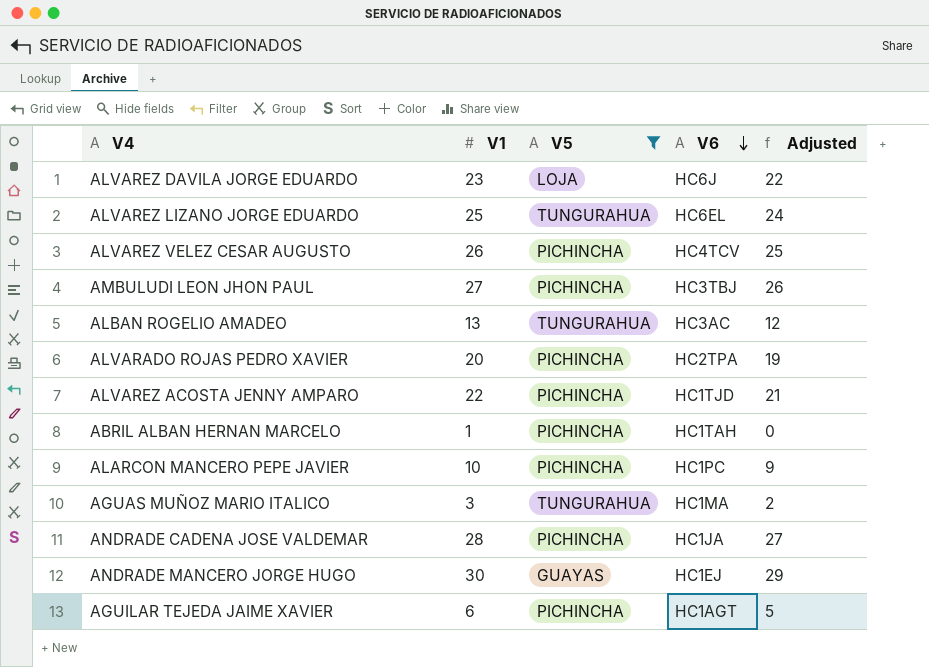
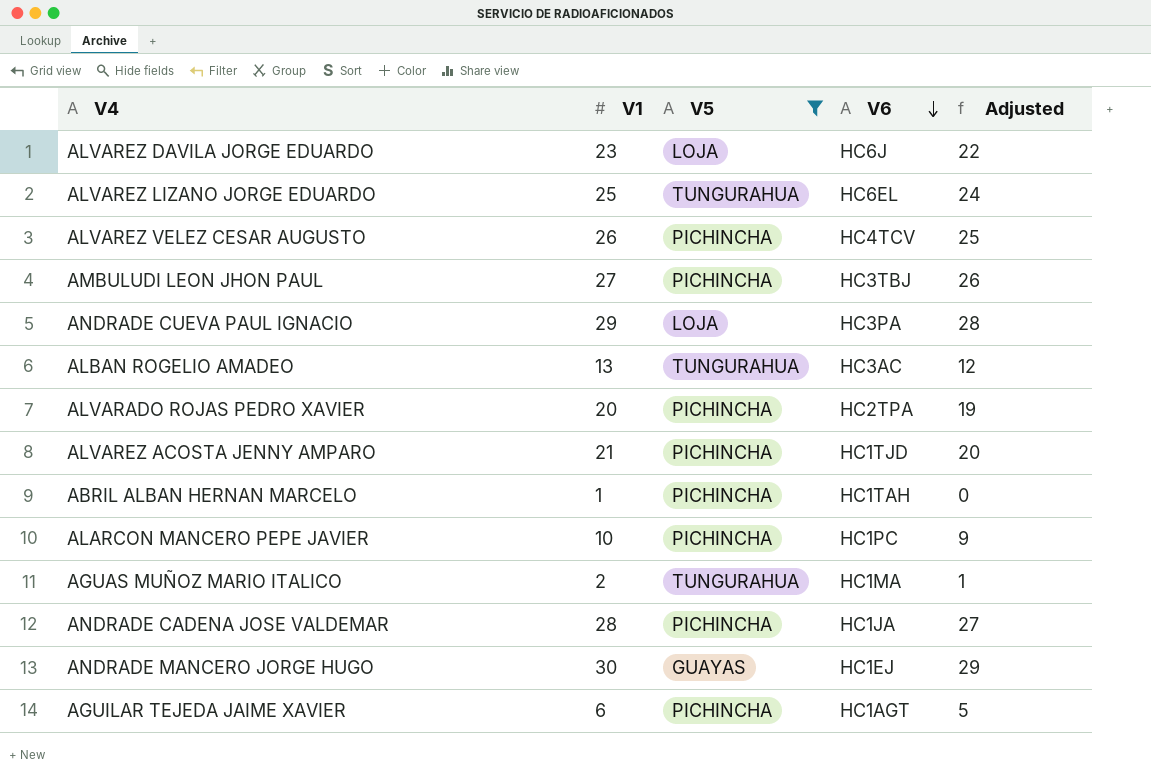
row ANDRADE CUEVA PAUL IGNACIO: none -> 29 | LOJA | HC3PA | 28
ALVAREZ ACOSTA JENNY AMPARO | V1: 22 -> 21
ALVAREZ ACOSTA JENNY AMPARO | Adjusted: 21 -> 20
AGUAS MUÑOZ MARIO ITALICO | V1: 3 -> 2
AGUAS MUÑOZ MARIO ITALICO | Adjusted: 2 -> 1

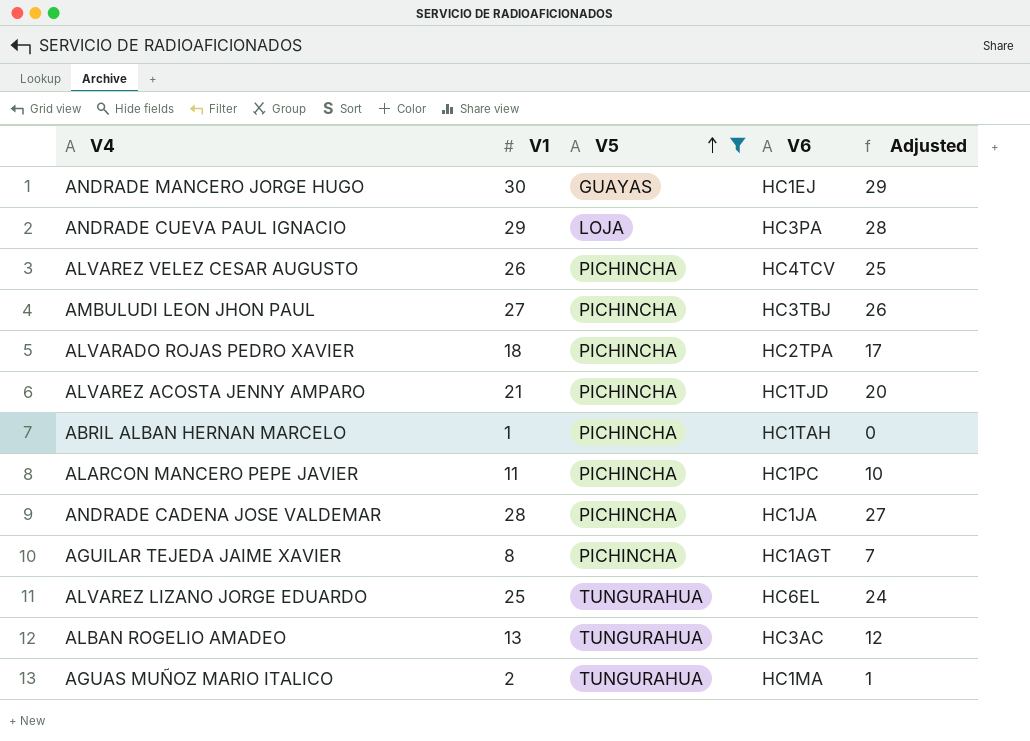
row order: V6 descending -> V5 ascending
row ALVAREZ DAVILA JORGE EDUARDO: 23 | LOJA | HC6J | 22 -> none
ALVARADO ROJAS PEDRO XAVIER | V1: 20 -> 18
ALVARADO ROJAS PEDRO XAVIER | Adjusted: 19 -> 17
ALARCON MANCERO PEPE JAVIER | V1: 10 -> 11
ALARCON MANCERO PEPE JAVIER | Adjusted: 9 -> 10
AGUILAR TEJEDA JAIME XAVIER | V1: 6 -> 8
AGUILAR TEJEDA JAIME XAVIER | Adjusted: 5 -> 7

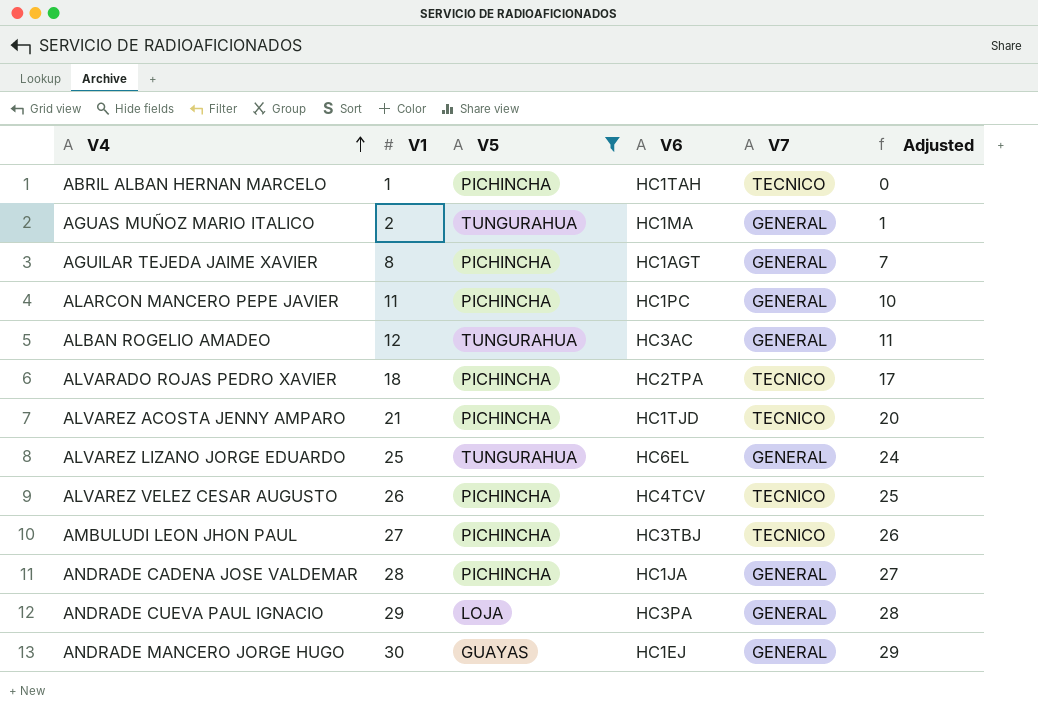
row order: V5 ascending -> V4 ascending
column V7 | position: none -> 5
ALBAN ROGELIO AMADEO | V1: 13 -> 12
ALBAN ROGELIO AMADEO | Adjusted: 12 -> 11

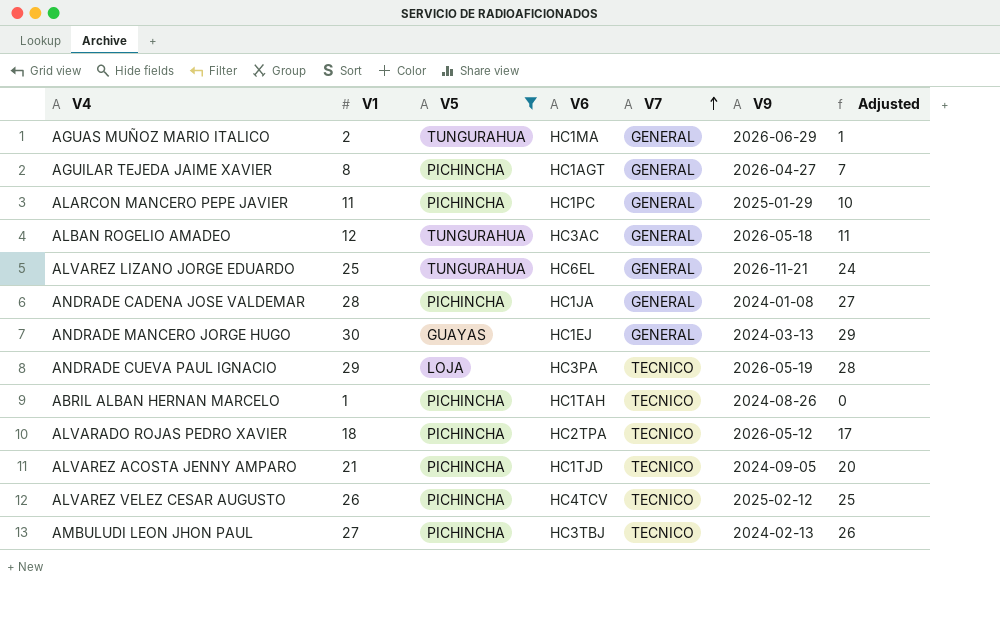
row order: V4 ascending -> V7 ascending
column V9 | position: none -> 6
ANDRADE CUEVA PAUL IGNACIO | V7: GENERAL -> TECNICO

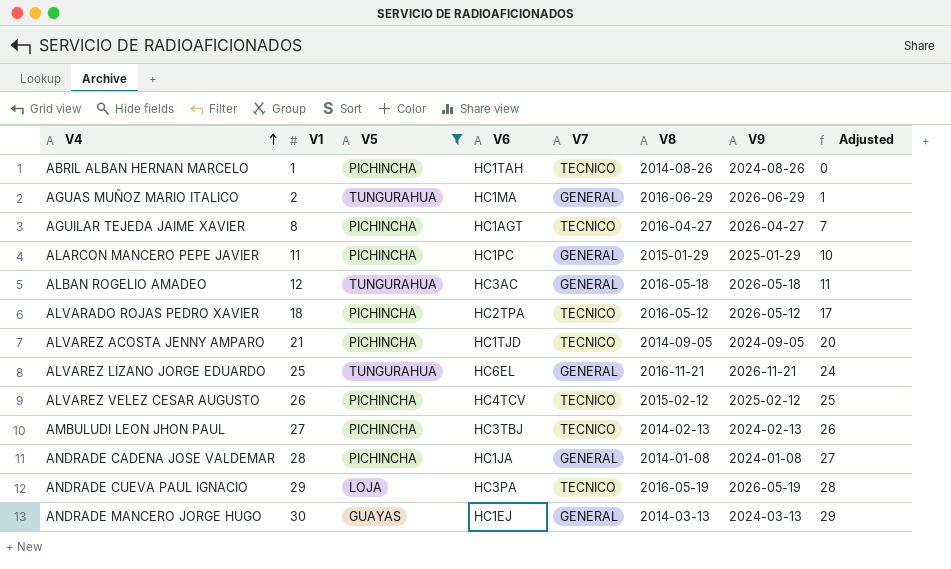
row order: V7 ascending -> V4 ascending
column V8 | position: none -> 6
AGUILAR TEJEDA JAIME XAVIER | V7: GENERAL -> TECNICO

